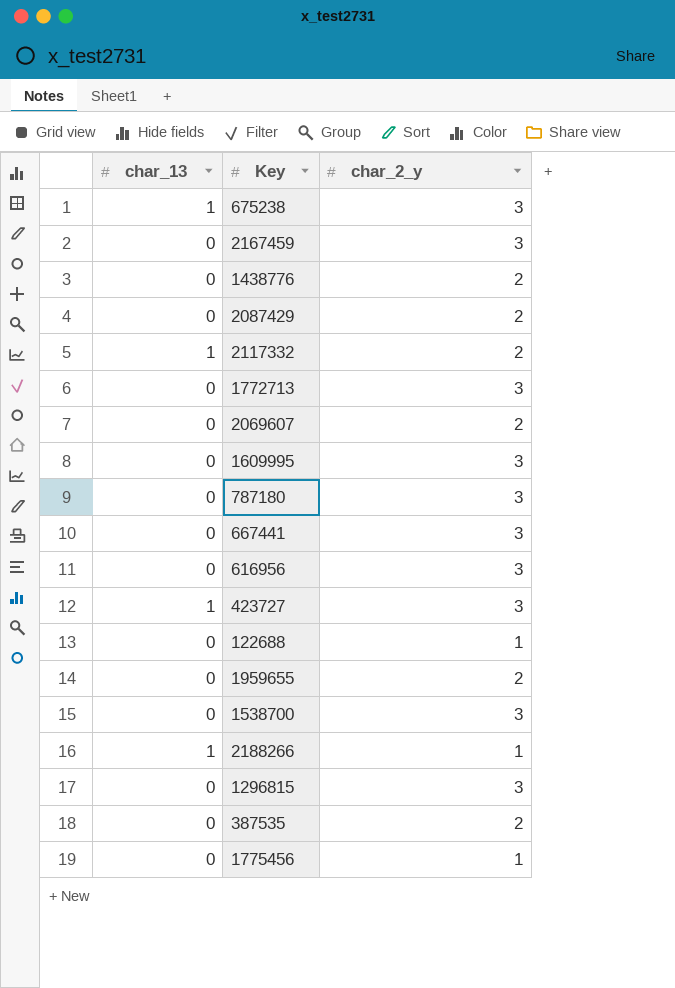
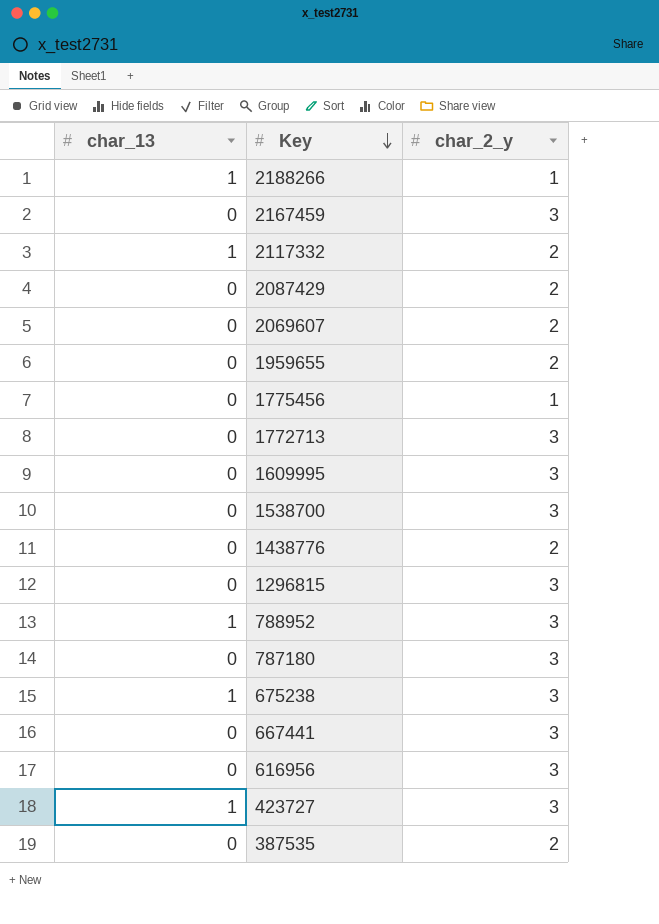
row order: none -> Key descending
row 122688: 0 | 1 -> none
row 788952: none -> 1 | 3

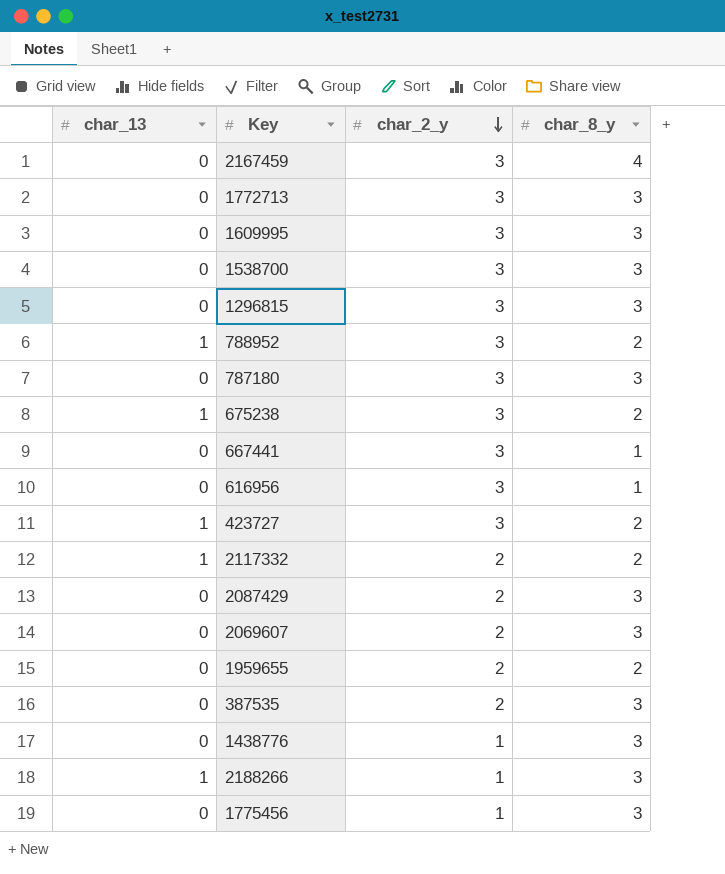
row order: Key descending -> char_2_y descending
column char_8_y | position: none -> 4
1438776 | char_2_y: 2 -> 1

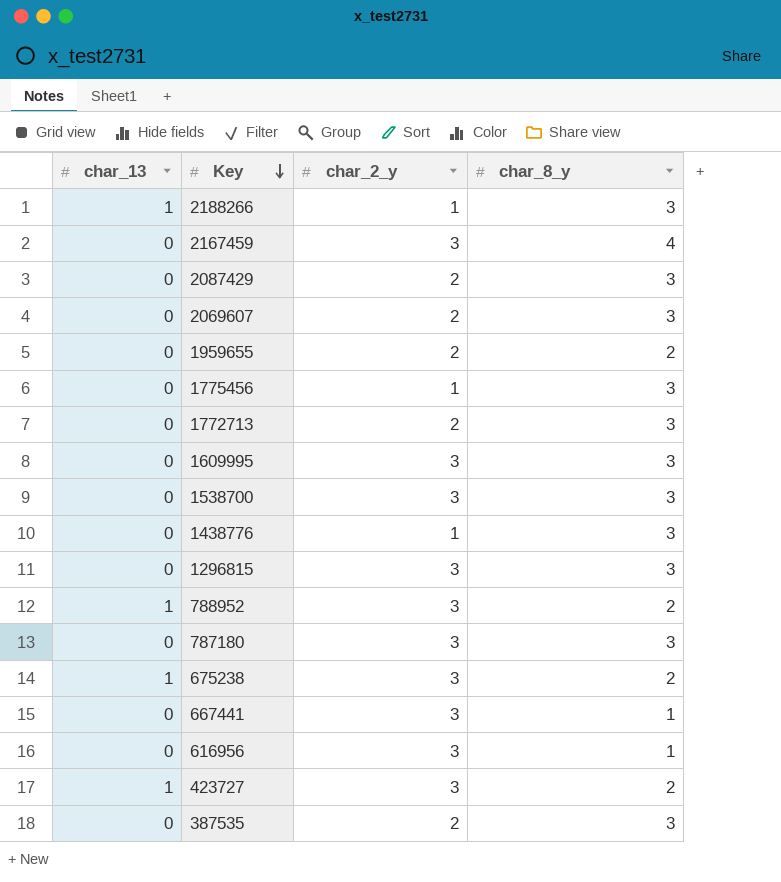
row order: char_2_y descending -> Key descending
row 2117332: 1 | 2 | 2 -> none
1772713 | char_2_y: 3 -> 2

